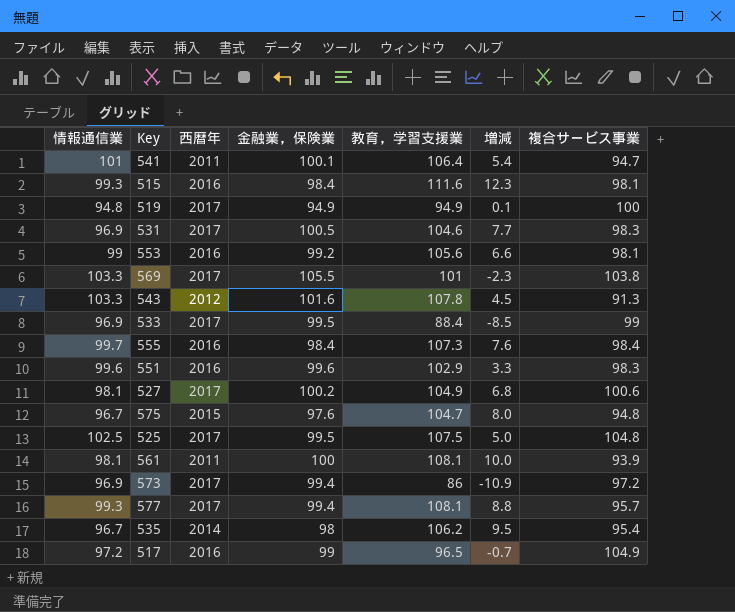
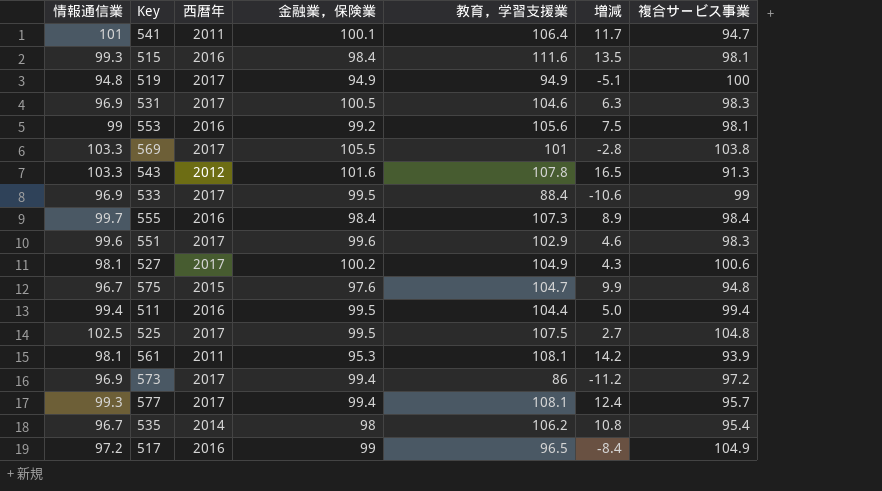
column 増減 | formula: [教育，学習支援業] - [情報通信業] -> [教育，学習支援業] - [複合サービス事業]
551 | 西暦年: 2016 -> 2017
row 511: none -> 99.4 | 2016 | 99.5 | 104.4 | 5.0 | 99.4
561 | 金融業，保険業: 100 -> 95.3

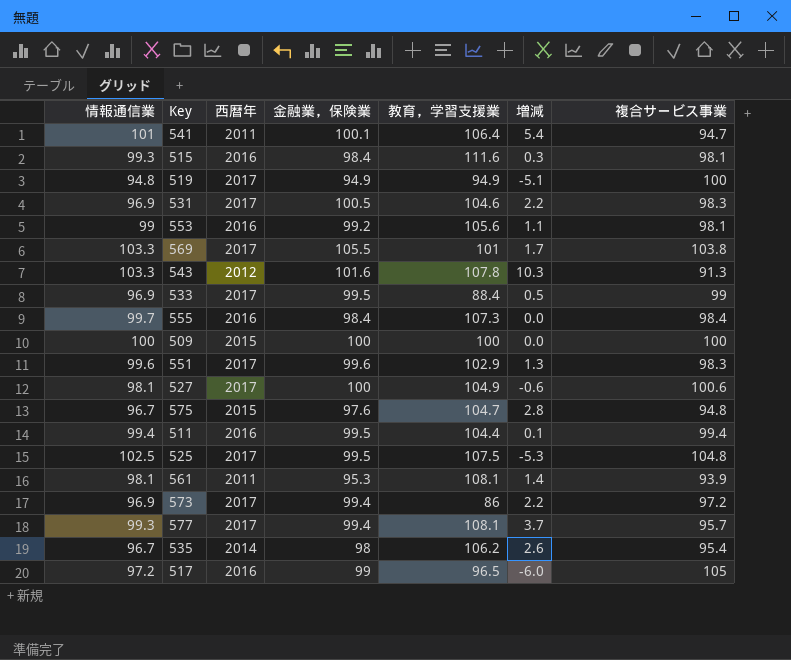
column 増減 | formula: [教育，学習支援業] - [複合サービス事業] -> [金融業，保険業] - [複合サービス事業]
row 509: none -> 100 | 2015 | 100 | 100 | 0.0 | 100
527 | 金融業，保険業: 100.2 -> 100
517 | 複合サービス事業: 104.9 -> 105

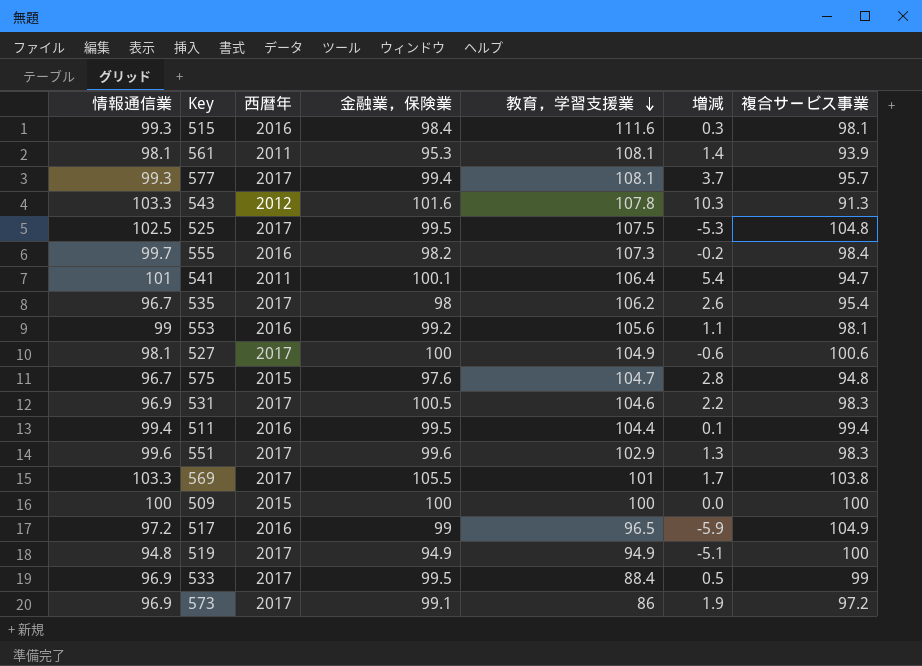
row order: none -> 教育，学習支援業 descending
555 | 金融業，保険業: 98.4 -> 98.2
555 | 増減: 0.0 -> -0.2
535 | 西暦年: 2014 -> 2017
517 | 増減: -6.0 -> -5.9
517 | 複合サービス事業: 105 -> 104.9
573 | 金融業，保険業: 99.4 -> 99.1
573 | 増減: 2.2 -> 1.9

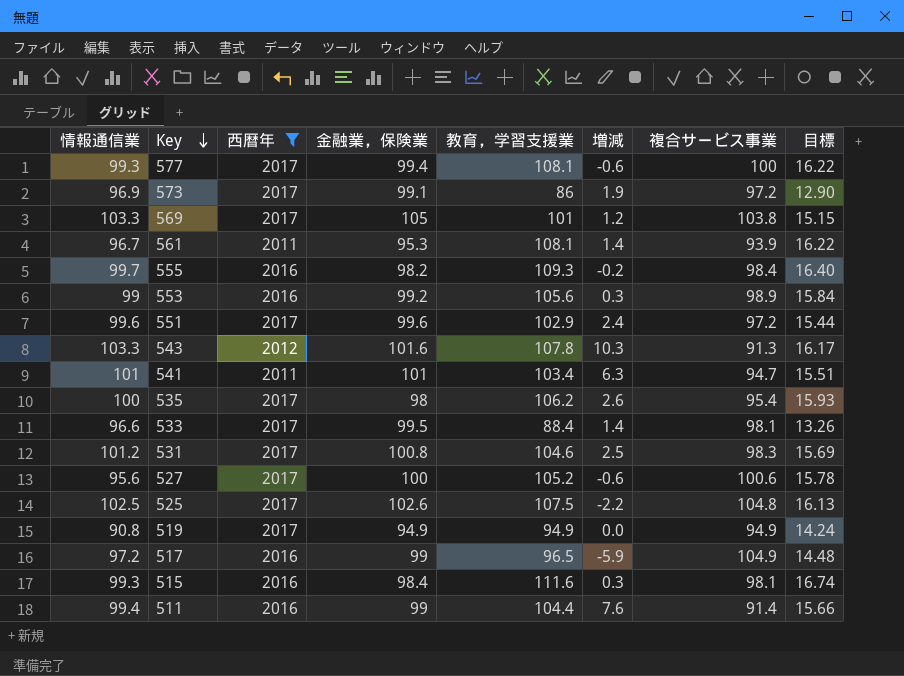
filter: none -> 西暦年 != 2015
row order: 教育，学習支援業 descending -> Key descending
column 目標 | formula: none -> [教育，学習支援業] * 0.15
577 | 増減: 3.7 -> -0.6
577 | 複合サービス事業: 95.7 -> 100
569 | 金融業，保険業: 105.5 -> 105
569 | 増減: 1.7 -> 1.2
561 | 情報通信業: 98.1 -> 96.7
555 | 教育，学習支援業: 107.3 -> 109.3
553 | 増減: 1.1 -> 0.3
553 | 複合サービス事業: 98.1 -> 98.9
551 | 増減: 1.3 -> 2.4
551 | 複合サービス事業: 98.3 -> 97.2
541 | 金融業，保険業: 100.1 -> 101
541 | 教育，学習支援業: 106.4 -> 103.4
541 | 増減: 5.4 -> 6.3
535 | 情報通信業: 96.7 -> 100
533 | 情報通信業: 96.9 -> 96.6
533 | 増減: 0.5 -> 1.4
533 | 複合サービス事業: 99 -> 98.1
531 | 情報通信業: 96.9 -> 101.2
531 | 金融業，保険業: 100.5 -> 100.8
531 | 増減: 2.2 -> 2.5
527 | 情報通信業: 98.1 -> 95.6
527 | 教育，学習支援業: 104.9 -> 105.2
525 | 金融業，保険業: 99.5 -> 102.6
525 | 増減: -5.3 -> -2.2
519 | 情報通信業: 94.8 -> 90.8
519 | 増減: -5.1 -> 0.0
519 | 複合サービス事業: 100 -> 94.9
511 | 金融業，保険業: 99.5 -> 99
511 | 増減: 0.1 -> 7.6
511 | 複合サービス事業: 99.4 -> 91.4

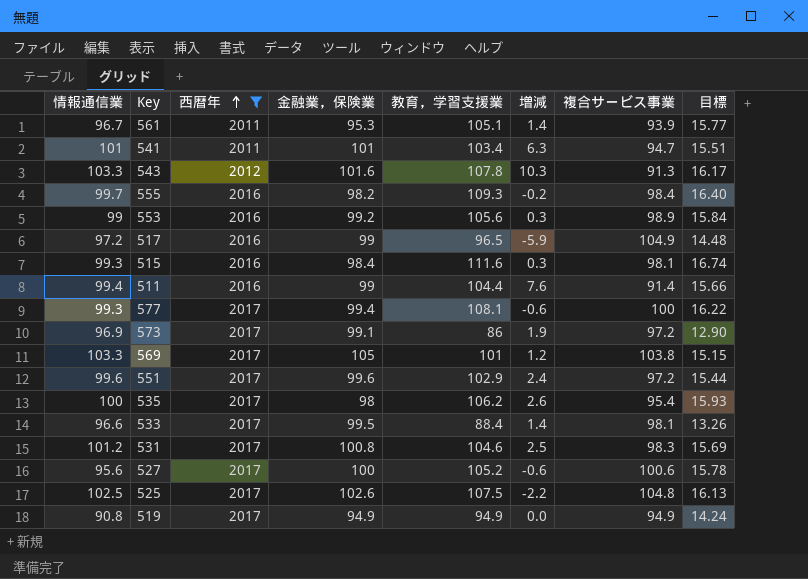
row order: Key descending -> 西暦年 ascending
561 | 教育，学習支援業: 108.1 -> 105.1
561 | 目標: 16.22 -> 15.77

